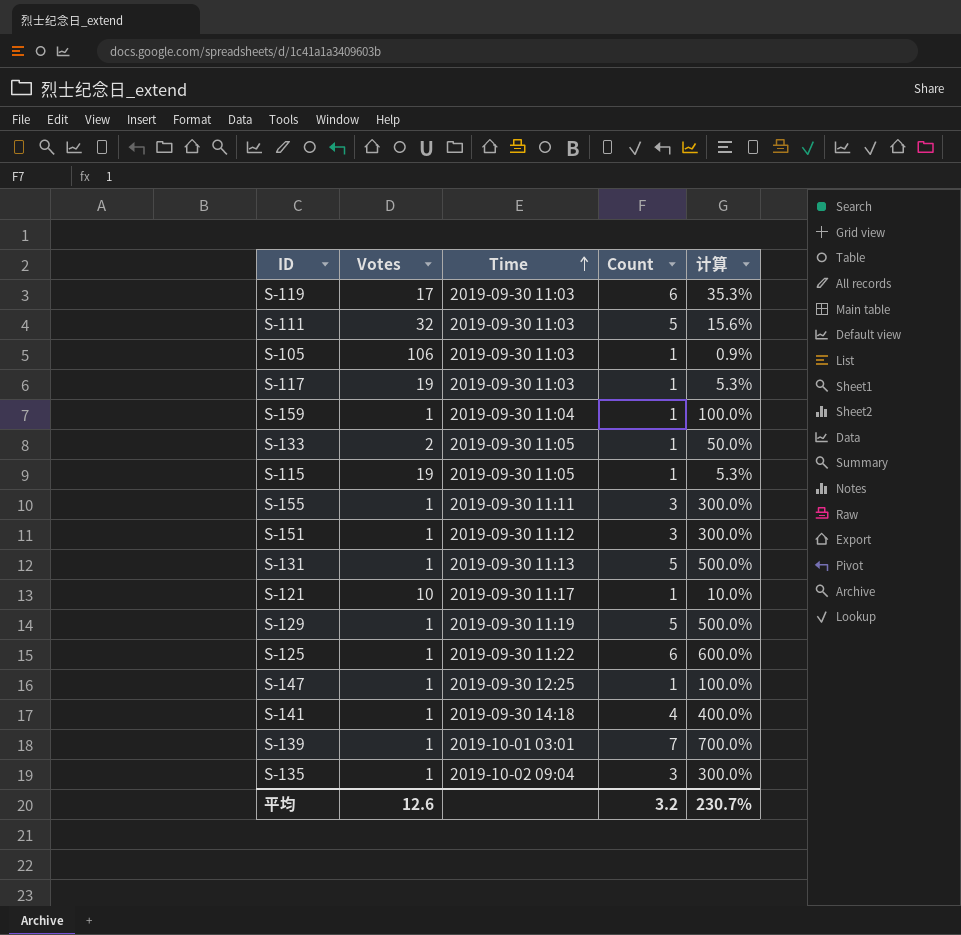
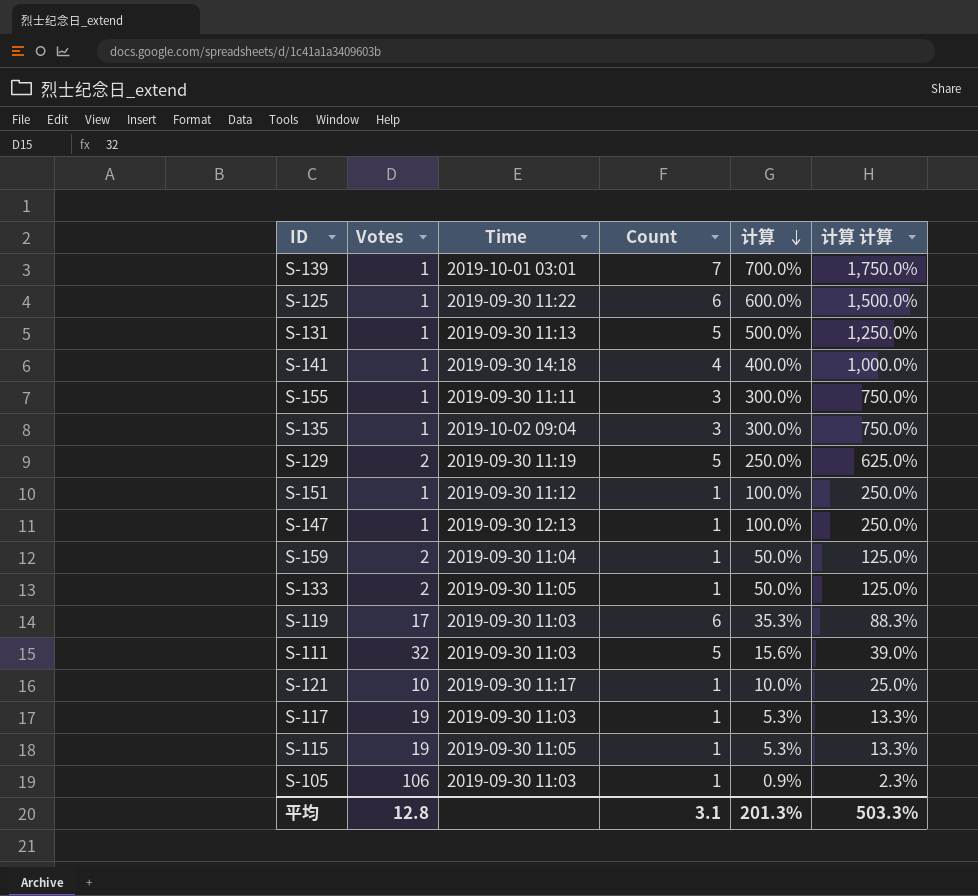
row order: Time ascending -> 计算 descending
column 计算 计算 | formula: none -> [计算] * 2.5
S-129 | Votes: 1 -> 2
S-129 | 计算: 500.0% -> 250.0%
S-151 | Count: 3 -> 1
S-151 | 计算: 300.0% -> 100.0%
S-147 | Time: 2019-09-30 12:25 -> 2019-09-30 12:13
S-159 | Votes: 1 -> 2
S-159 | 计算: 100.0% -> 50.0%
平均 | Votes: 12.6 -> 12.8
平均 | Count: 3.2 -> 3.1
平均 | 计算: 230.7% -> 201.3%

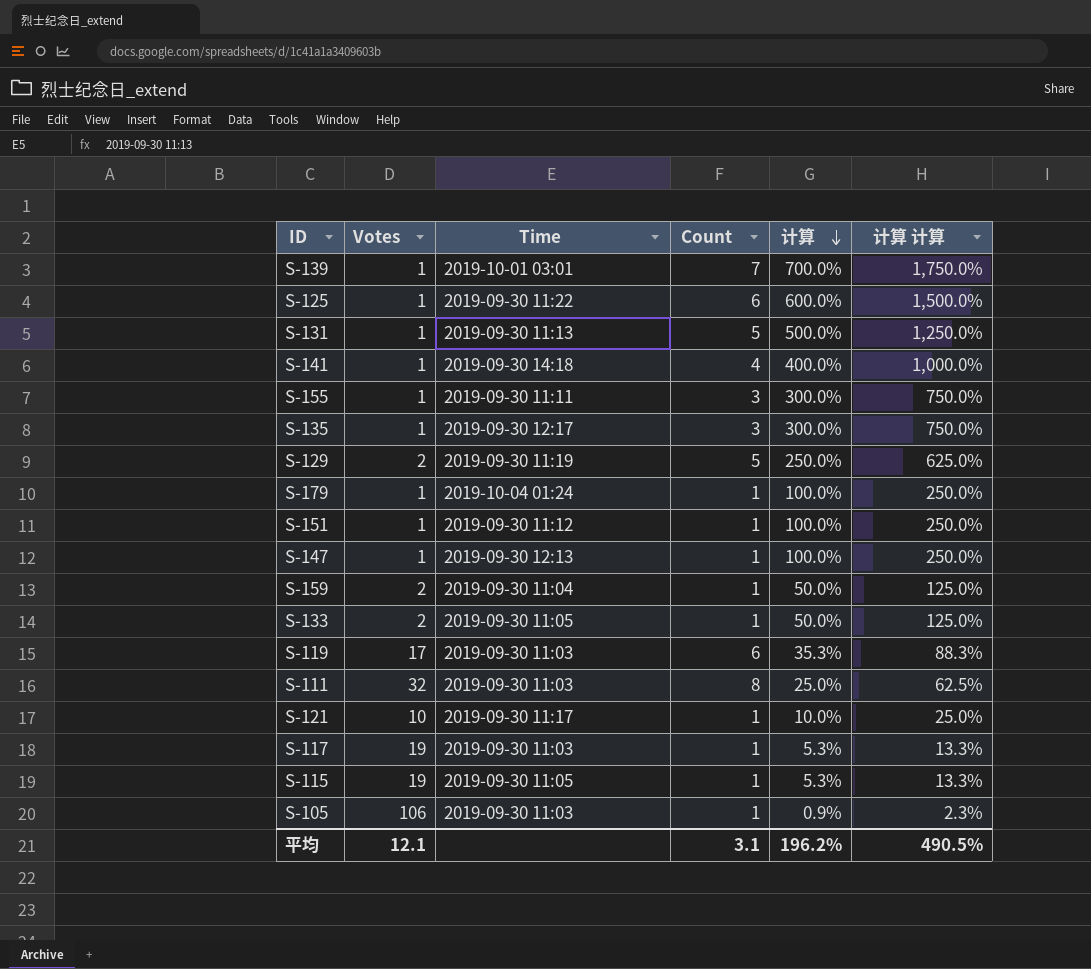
S-135 | Time: 2019-10-02 09:04 -> 2019-09-30 12:17
row S-179: none -> 1 | 2019-10-04 01:24 | 1 | 100.0% | 250.0%
S-111 | Count: 5 -> 8
S-111 | 计算: 15.6% -> 25.0%
S-111 | 计算 计算: 39.0% -> 62.5%
平均 | Votes: 12.8 -> 12.1
平均 | 计算: 201.3% -> 196.2%
平均 | 计算 计算: 503.3% -> 490.5%

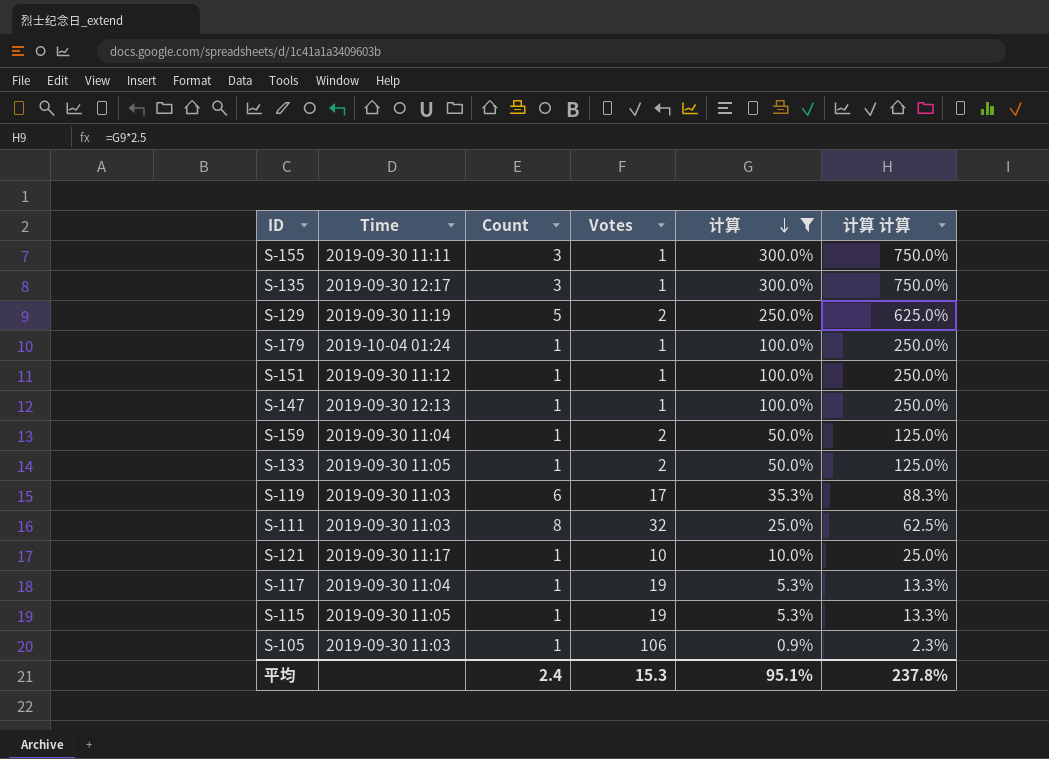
filter: none -> 计算 <= 300.0%
column Votes | position: 2 -> 4
S-117 | Time: 2019-09-30 11:03 -> 2019-09-30 11:04
平均 | Count: 3.1 -> 2.4
平均 | Votes: 12.1 -> 15.3
平均 | 计算: 196.2% -> 95.1%
平均 | 计算 计算: 490.5% -> 237.8%

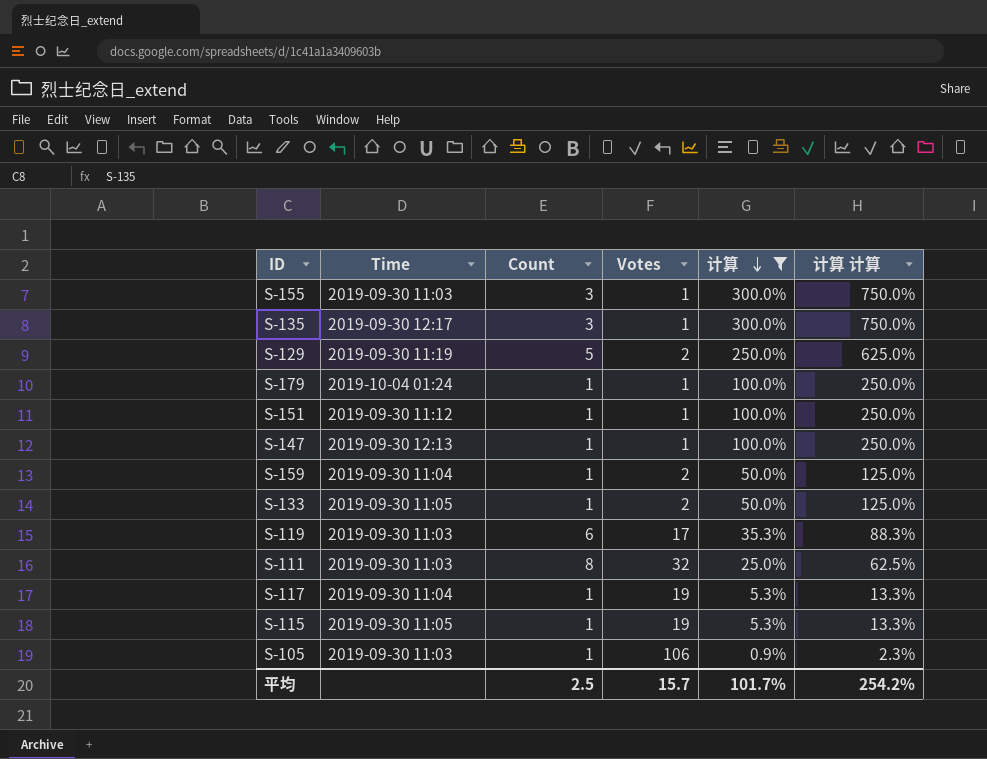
row S-121: 2019-09-30 11:17 | 1 | 10 | 10.0% | 25.0% -> none
S-155 | Time: 2019-09-30 11:11 -> 2019-09-30 11:03
平均 | Count: 2.4 -> 2.5
平均 | Votes: 15.3 -> 15.7
平均 | 计算: 95.1% -> 101.7%
平均 | 计算 计算: 237.8% -> 254.2%

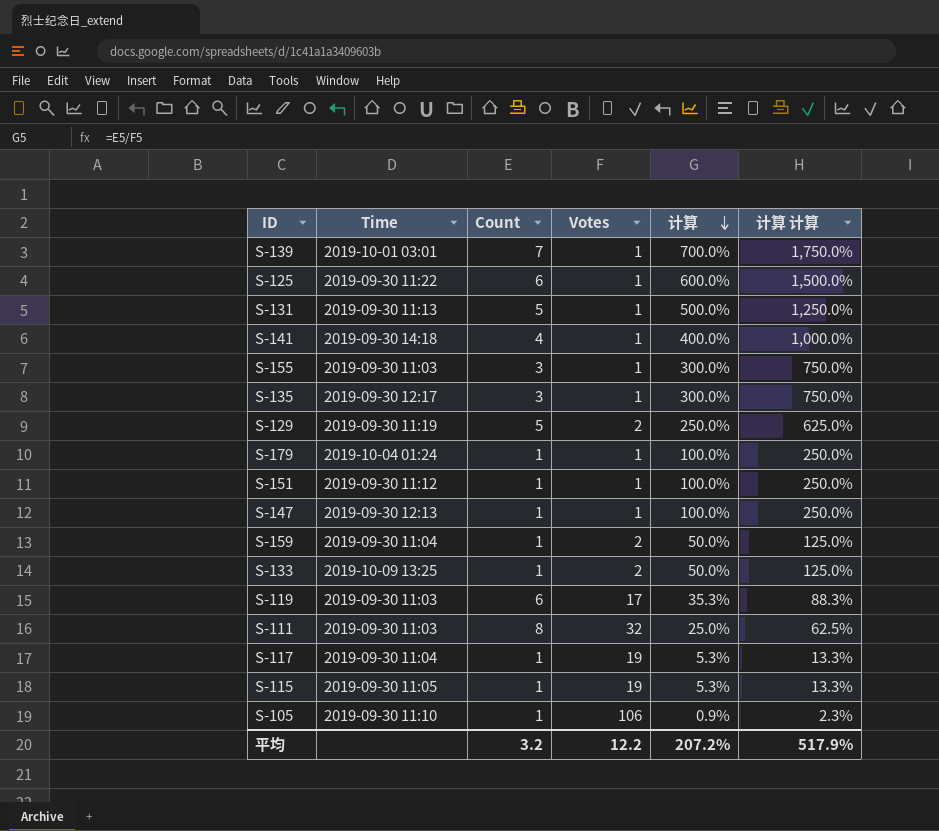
filter: 计算 <= 300.0% -> none
S-133 | Time: 2019-09-30 11:05 -> 2019-10-09 13:25
S-105 | Time: 2019-09-30 11:03 -> 2019-09-30 11:10
平均 | Count: 2.5 -> 3.2
平均 | Votes: 15.7 -> 12.2
平均 | 计算: 101.7% -> 207.2%
平均 | 计算 计算: 254.2% -> 517.9%

